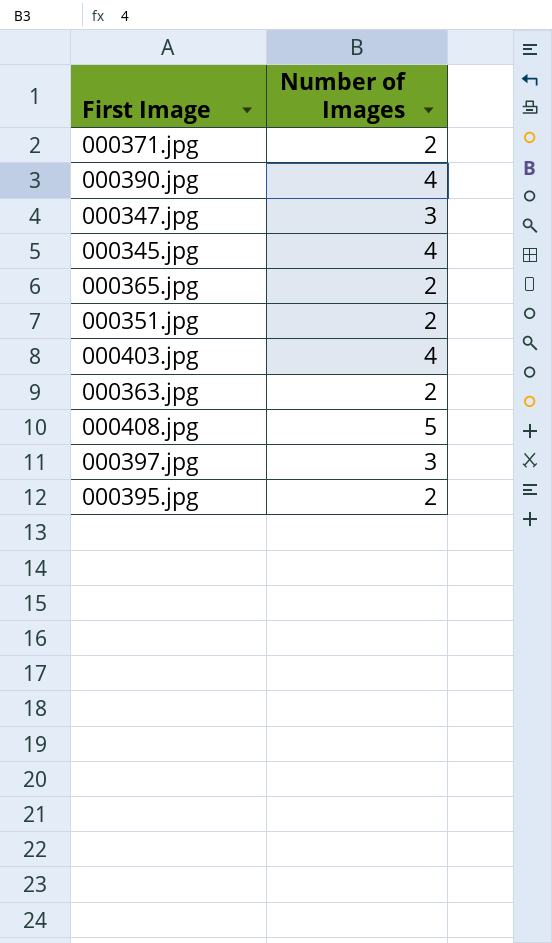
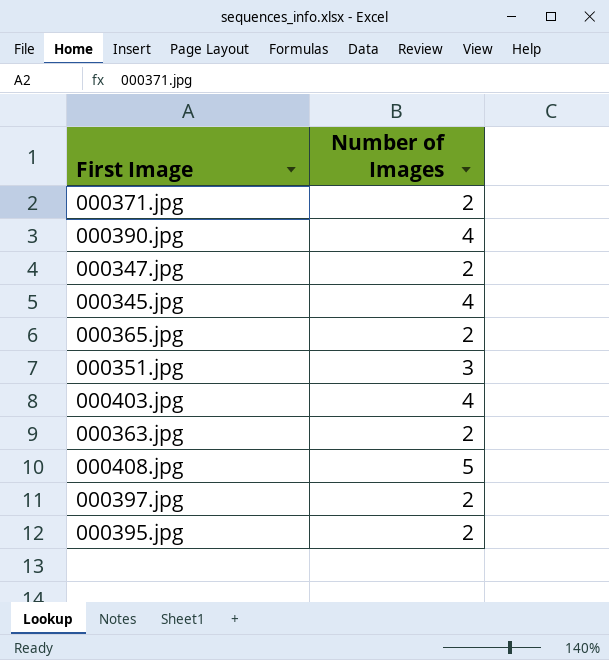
000347.jpg | Number of Images: 3 -> 2
000351.jpg | Number of Images: 2 -> 3
000397.jpg | Number of Images: 3 -> 2

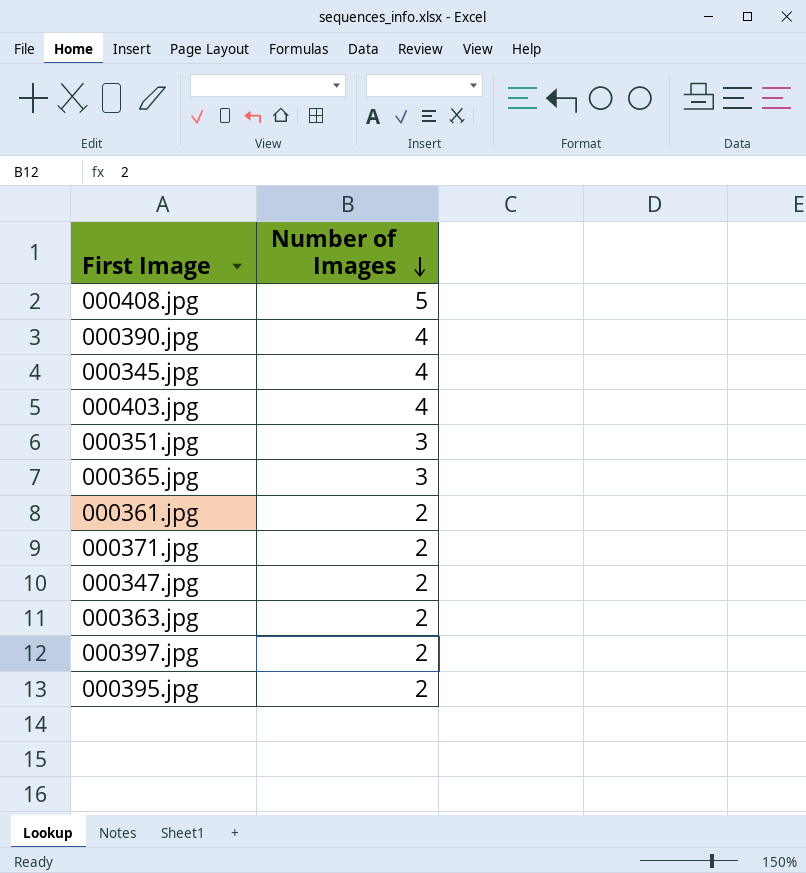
row order: none -> Number of Images descending
000365.jpg | Number of Images: 2 -> 3
row 000361.jpg: none -> 2

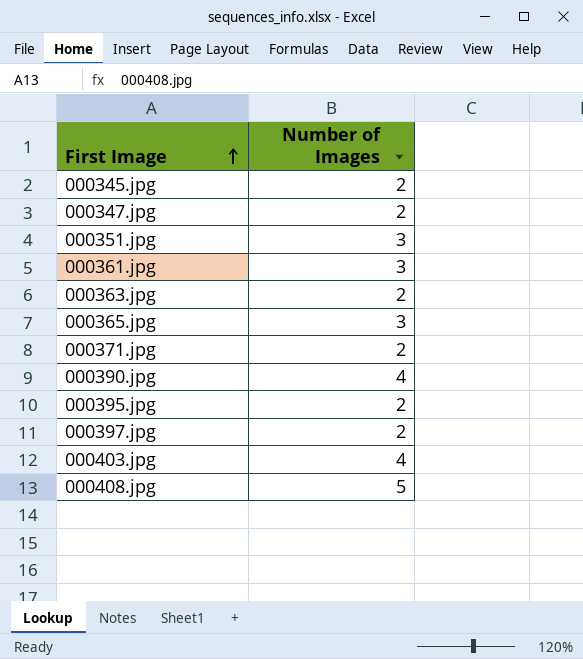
row order: Number of Images descending -> First Image ascending
000345.jpg | Number of Images: 4 -> 2
000361.jpg | Number of Images: 2 -> 3

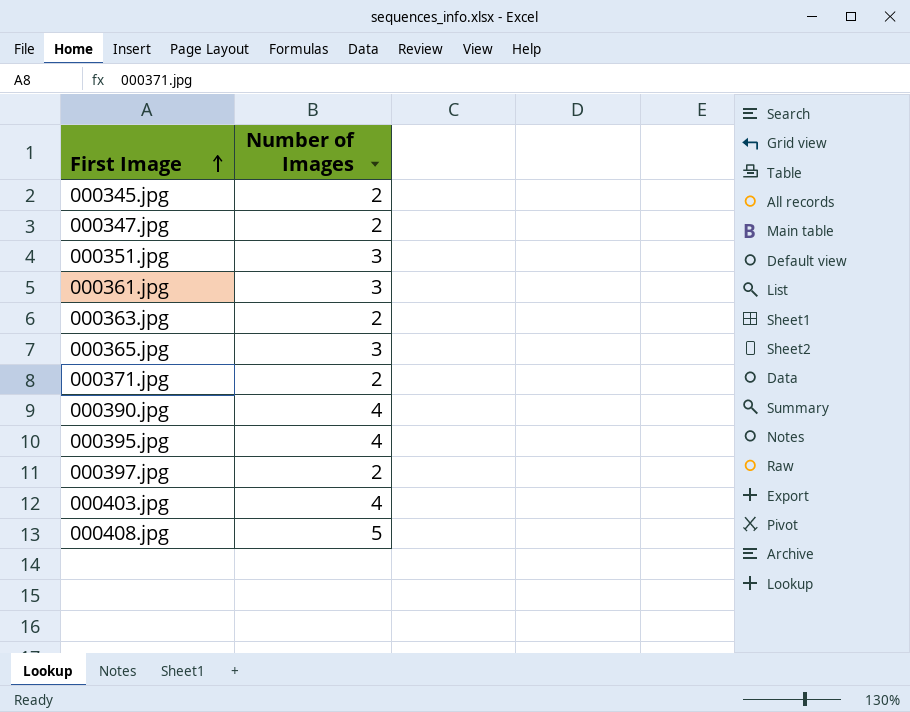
000395.jpg | Number of Images: 2 -> 4

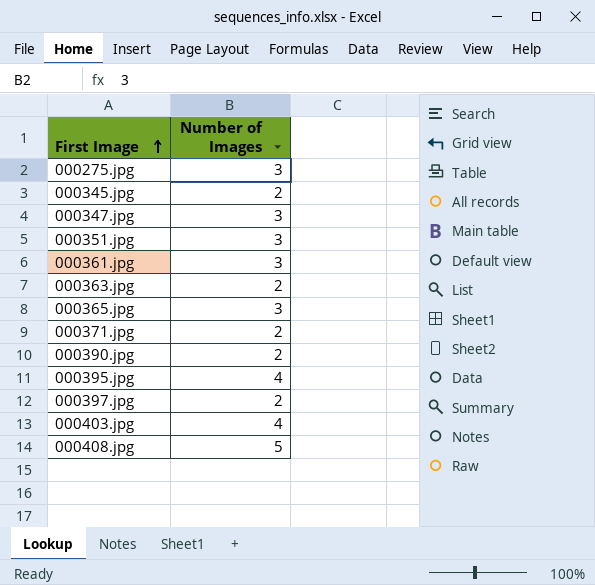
row 000275.jpg: none -> 3
000347.jpg | Number of Images: 2 -> 3
000390.jpg | Number of Images: 4 -> 2

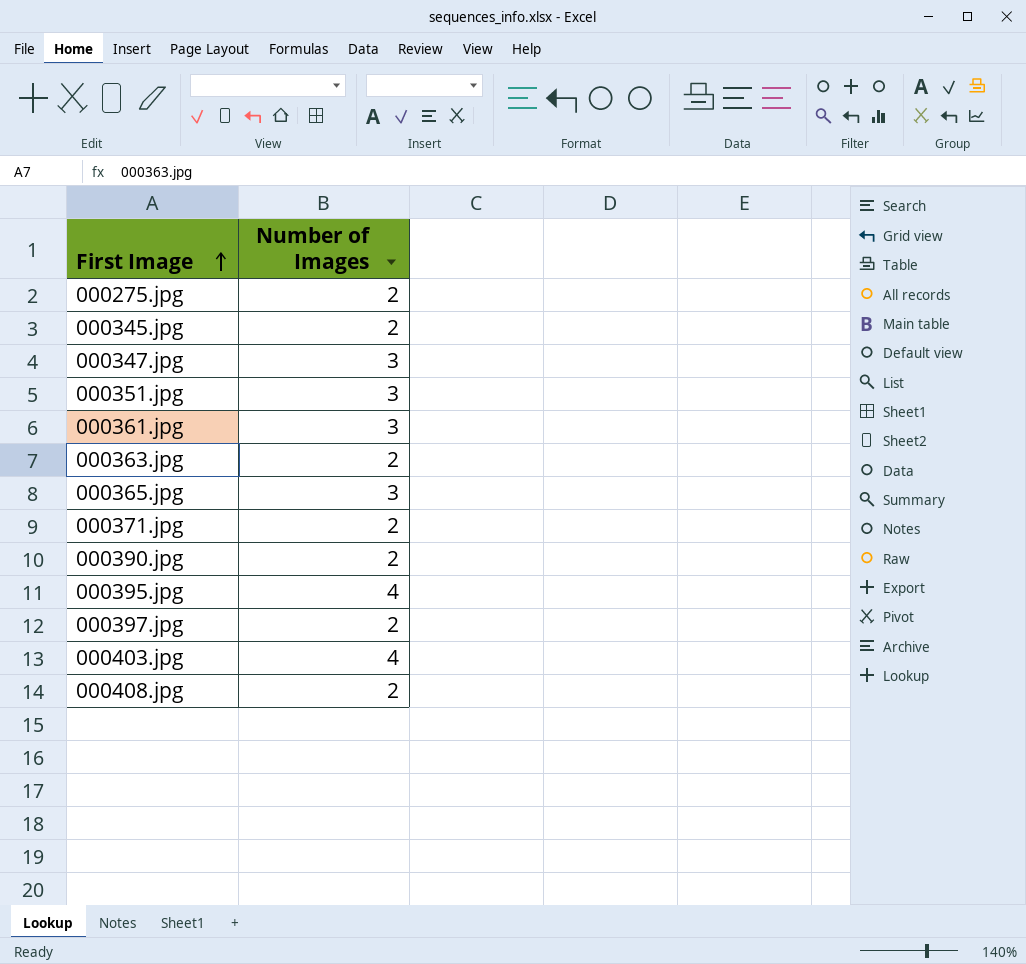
000275.jpg | Number of Images: 3 -> 2
000408.jpg | Number of Images: 5 -> 2

